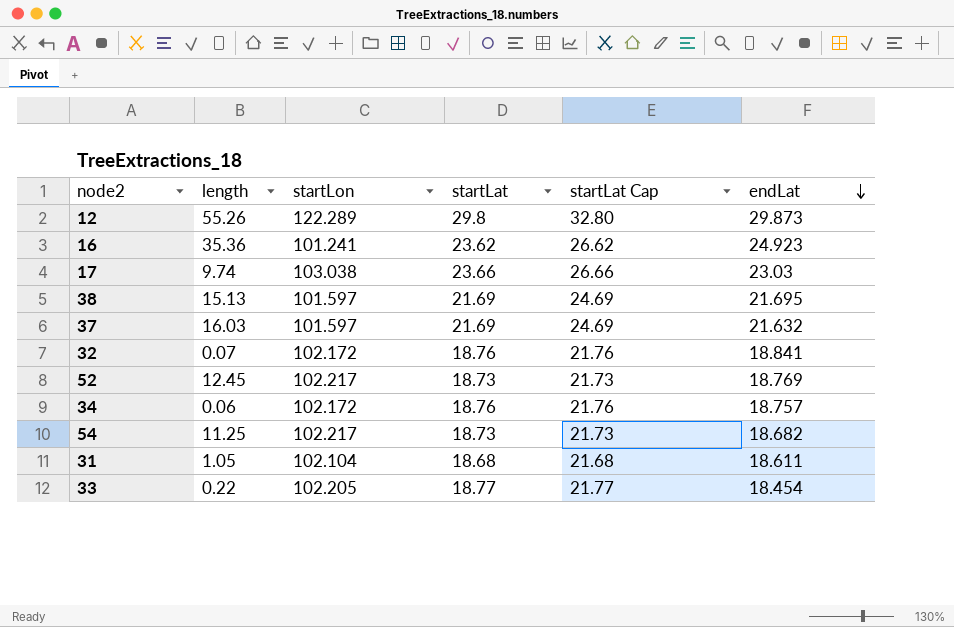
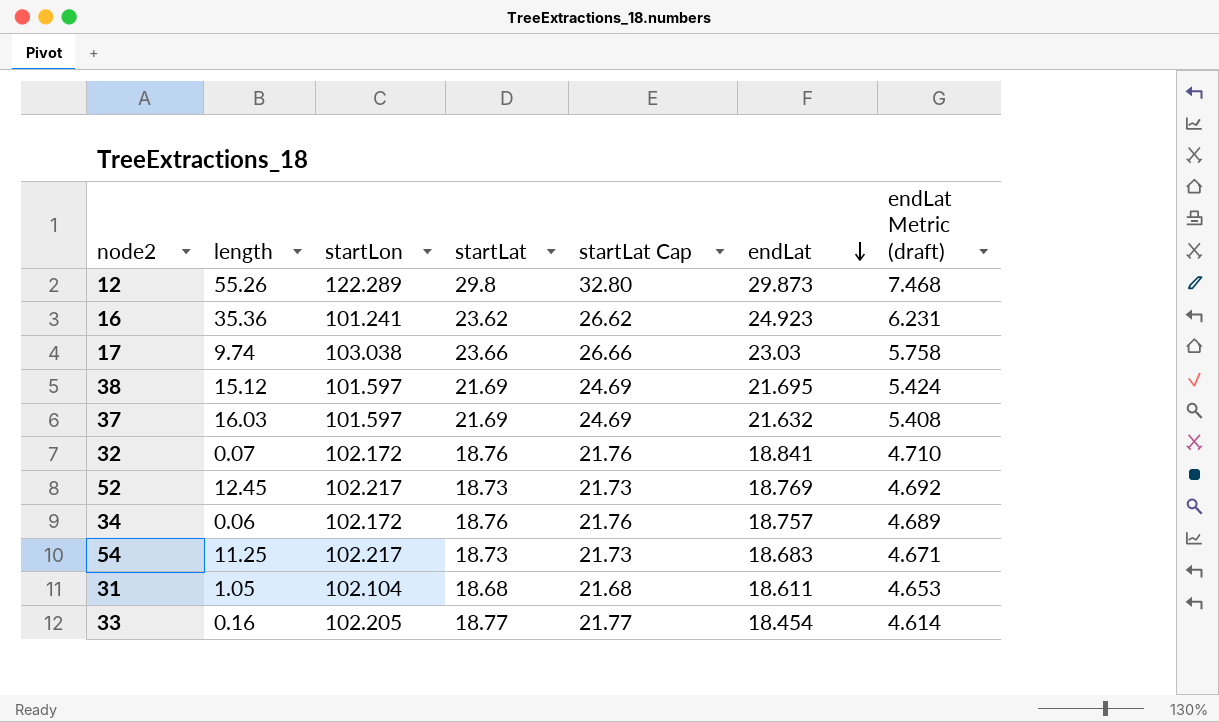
column endLat Metric (draft) | formula: none -> [endLat] * 0.25
38 | length: 15.13 -> 15.12
54 | endLat: 18.682 -> 18.683
33 | length: 0.22 -> 0.16

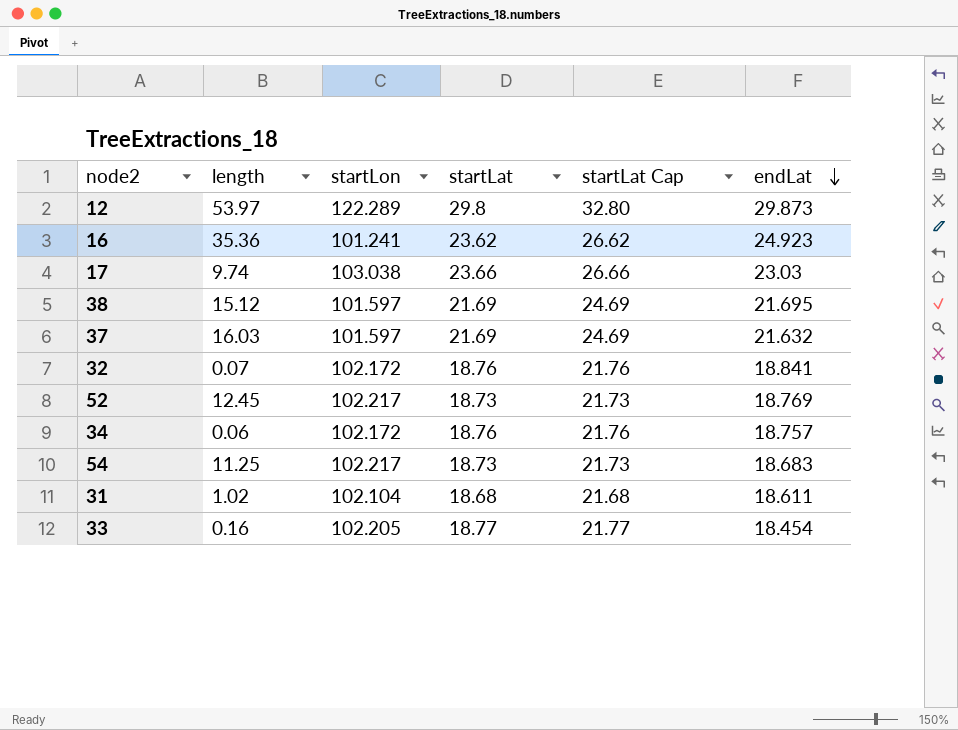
column endLat Metric (draft) | formula: [endLat] * 0.25 -> none
12 | length: 55.26 -> 53.97
31 | length: 1.05 -> 1.02

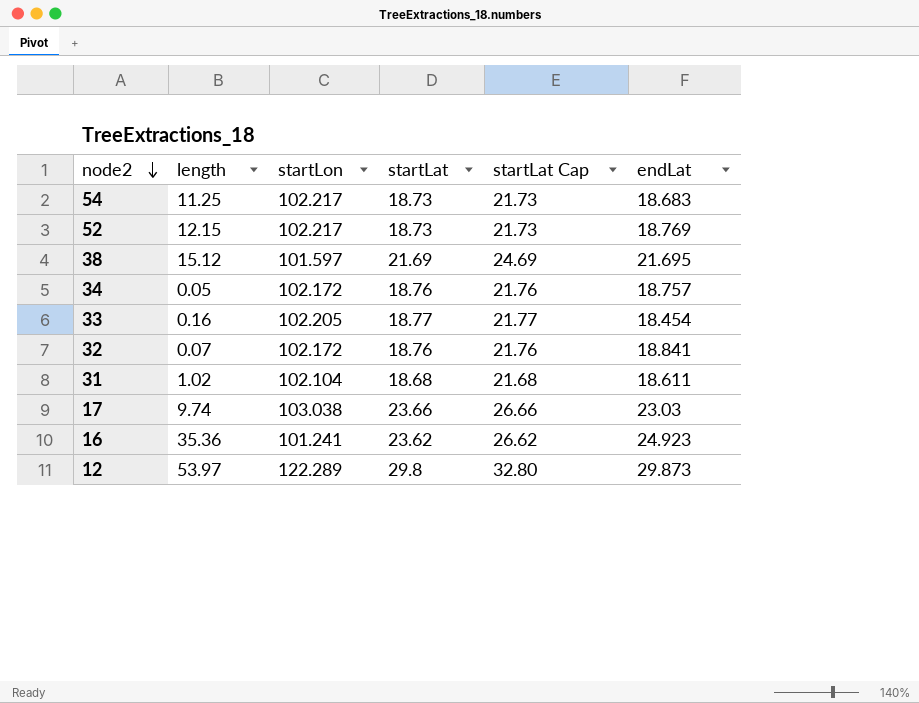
row order: endLat descending -> node2 descending
row 37: 16.03 | 101.597 | 21.69 | 24.69 | 21.632 -> none
52 | length: 12.45 -> 12.15
34 | length: 0.06 -> 0.05

